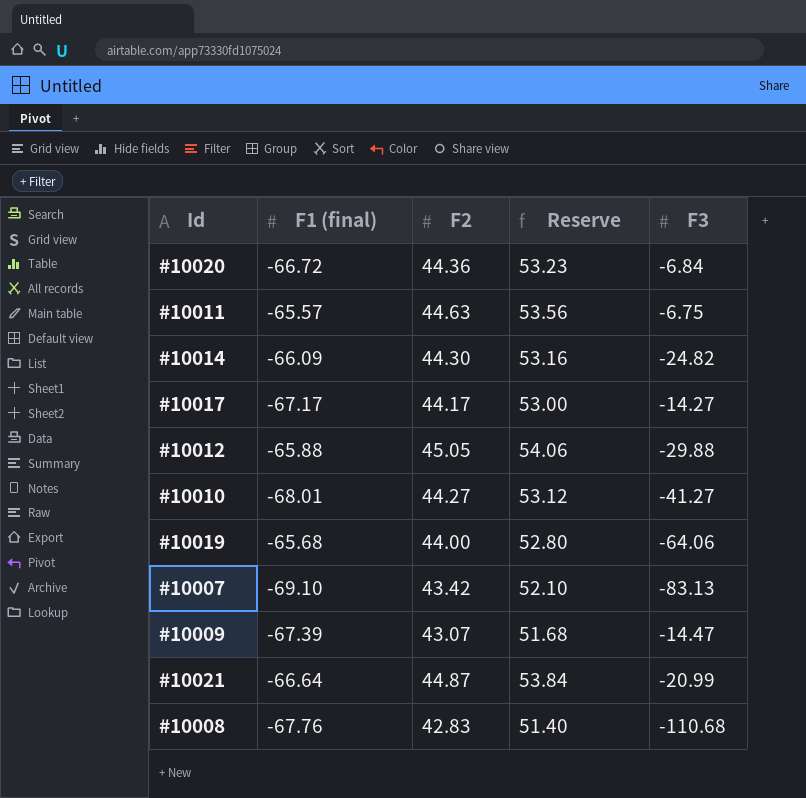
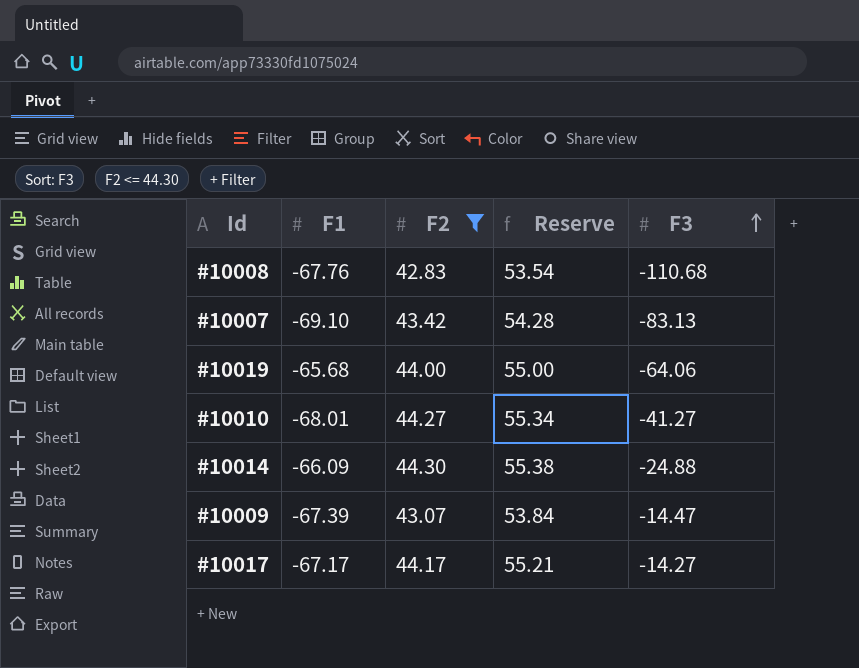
filter: none -> F2 <= 44.30
row order: none -> F3 ascending
column name: F1 (final) -> F1
column Reserve | formula: [F2] * 1.2 -> [F2] * 1.25
#10014 | F3: -24.82 -> -24.88

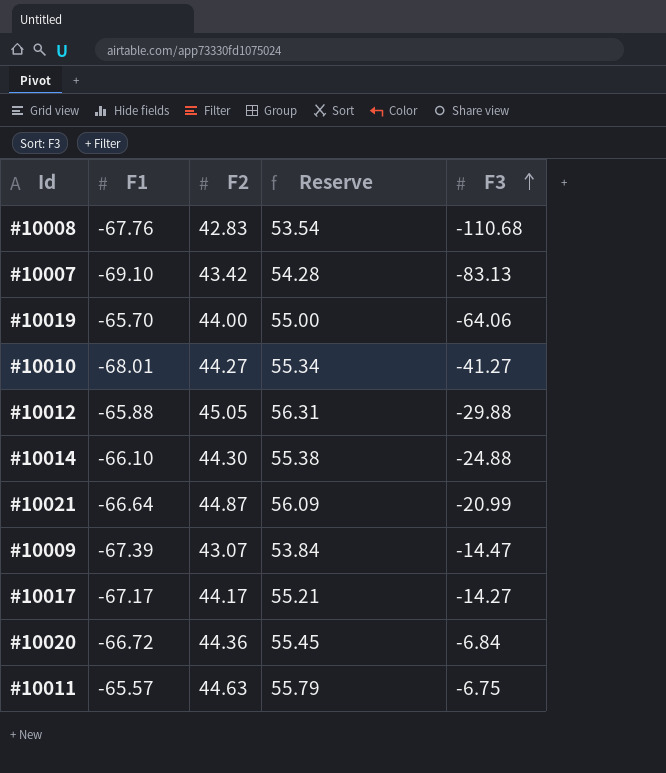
filter: F2 <= 44.30 -> none
#10019 | F1: -65.68 -> -65.70
#10014 | F1: -66.09 -> -66.10

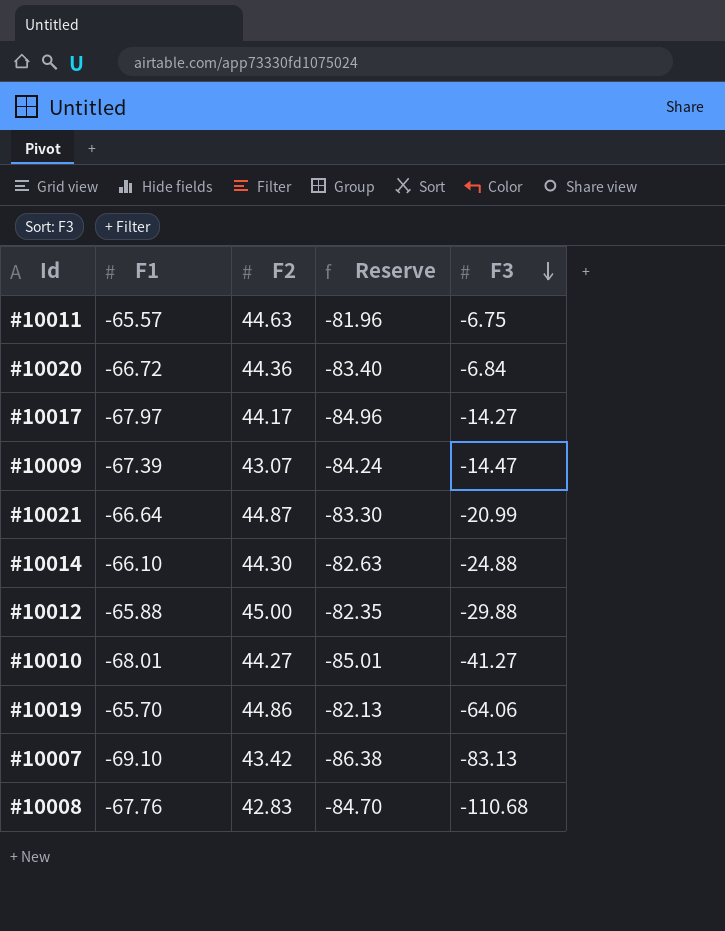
row order: F3 ascending -> F3 descending
column Reserve | formula: [F2] * 1.25 -> [F1] * 1.25
#10017 | F1: -67.17 -> -67.97
#10012 | F2: 45.05 -> 45.00
#10019 | F2: 44.00 -> 44.86

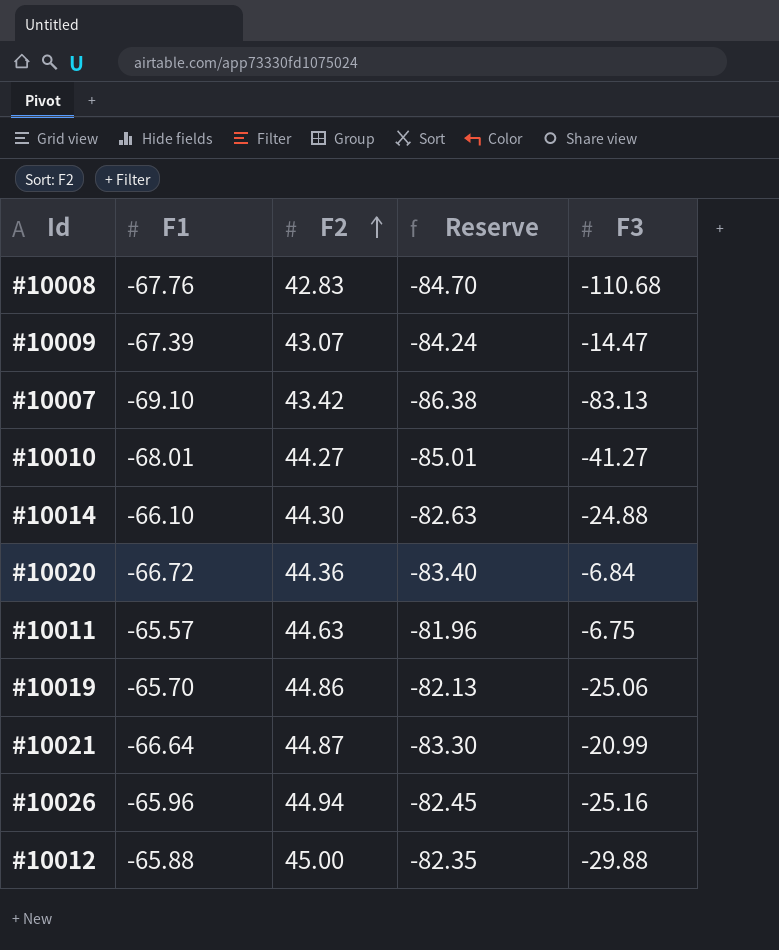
row order: F3 descending -> F2 ascending
row #10017: -67.97 | 44.17 | -84.96 | -14.27 -> none
#10019 | F3: -64.06 -> -25.06
row #10026: none -> -65.96 | 44.94 | -82.45 | -25.16

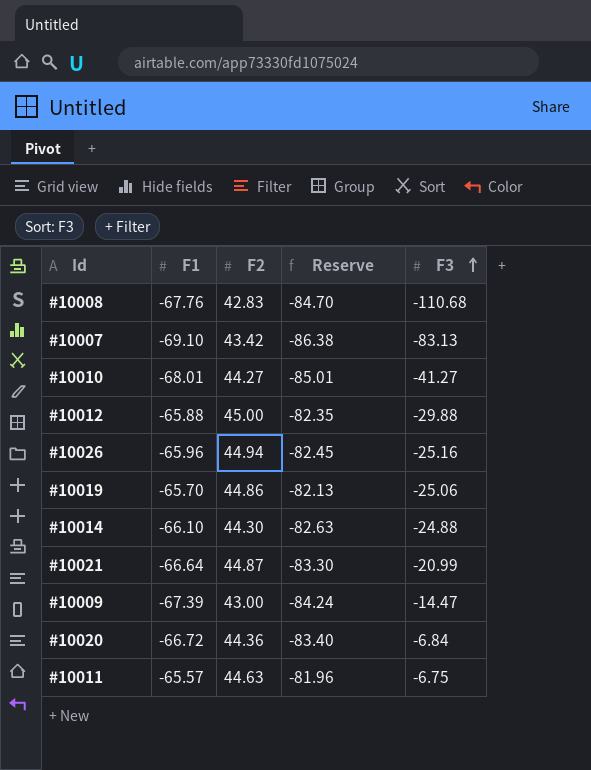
row order: F2 ascending -> F3 ascending
#10009 | F2: 43.07 -> 43.00

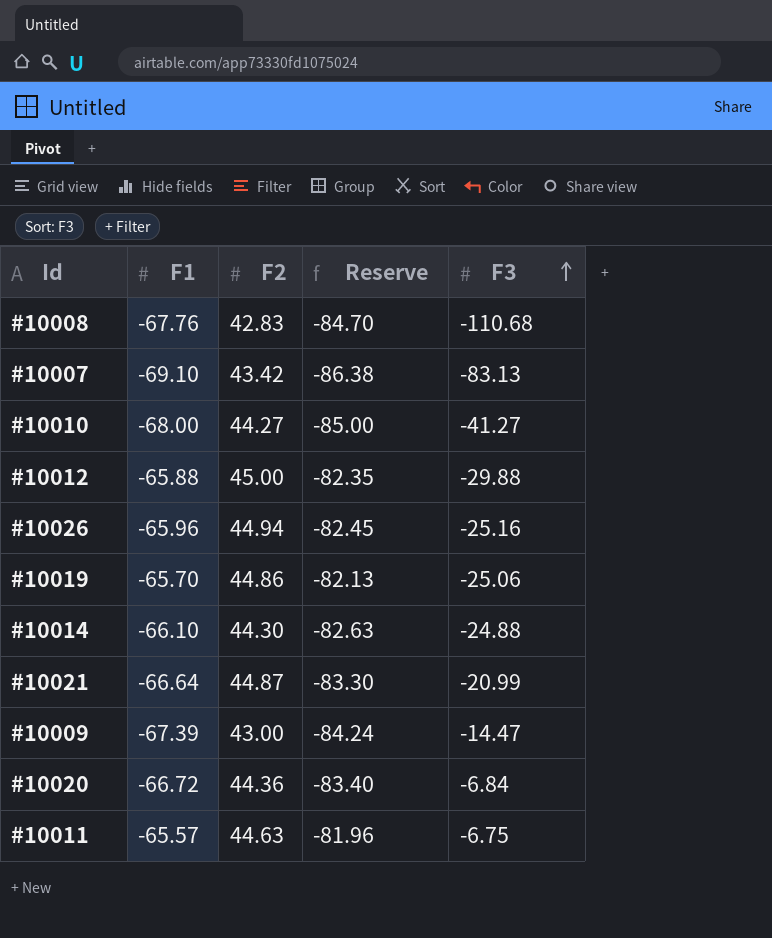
#10010 | F1: -68.01 -> -68.00
#10010 | Reserve: -85.01 -> -85.00

